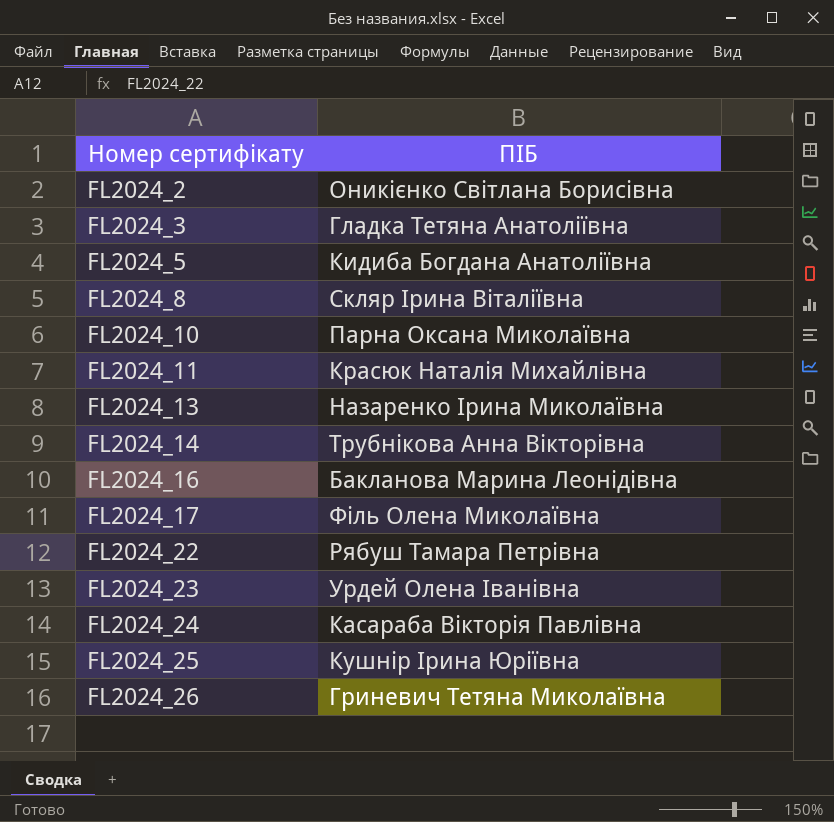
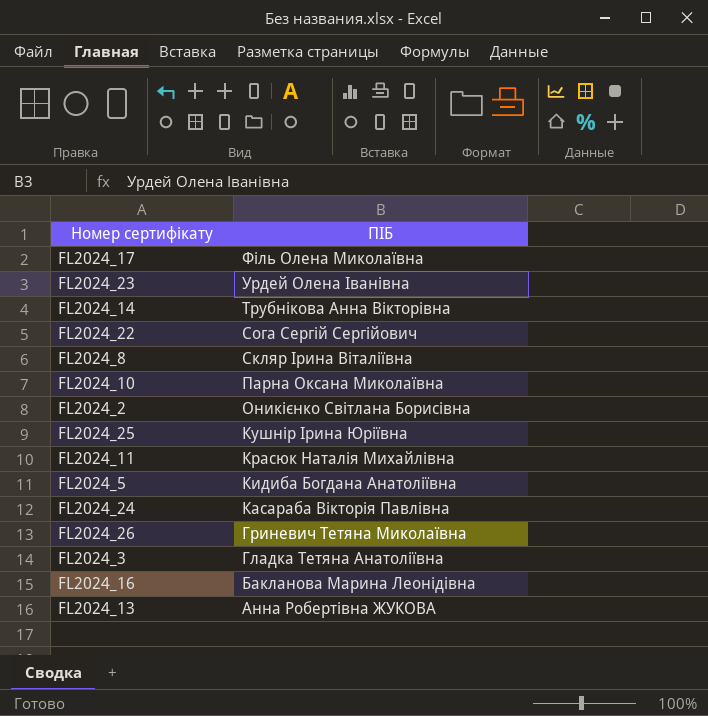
row order: Номер сертифікату ascending -> ПІБ descending
FL2024_22 | ПІБ: Рябуш Тамара Петрівна -> Сога Сергій Сергійович
FL2024_13 | ПІБ: Назаренко Ірина Миколаївна -> Анна Робертівна ЖУКОВА

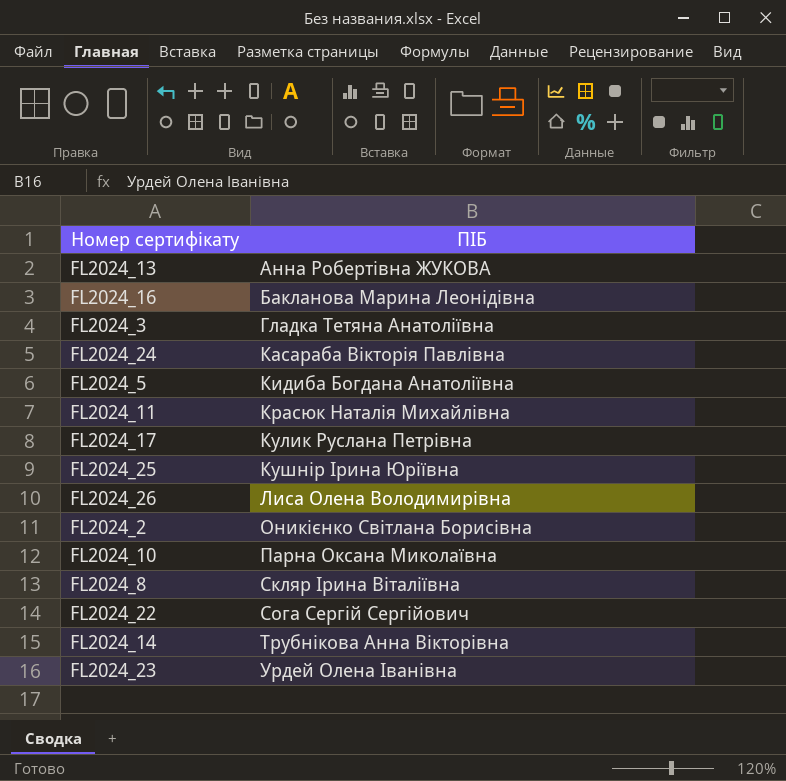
row order: ПІБ descending -> ПІБ ascending
FL2024_17 | ПІБ: Філь Олена Миколаївна -> Кулик Руслана Петрівна
FL2024_26 | ПІБ: Гриневич Тетяна Миколаївна -> Лиса Олена Володимирівна

